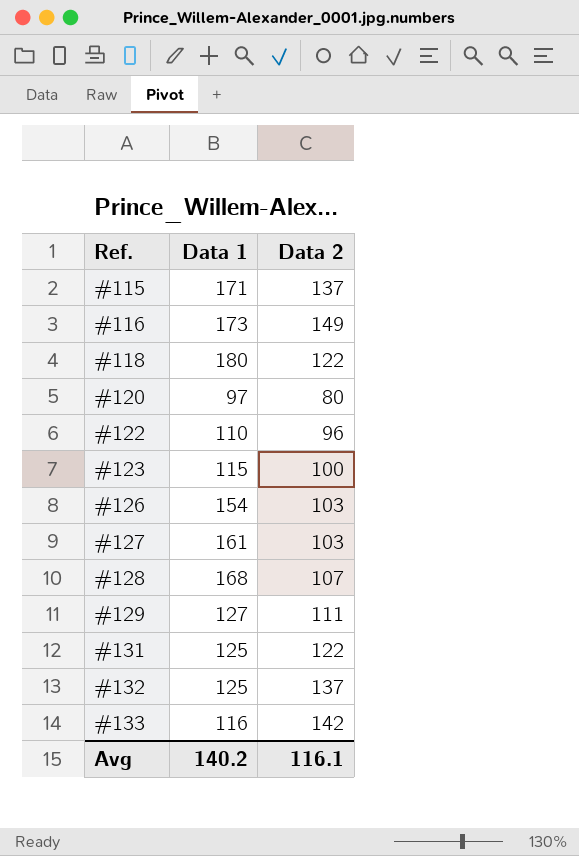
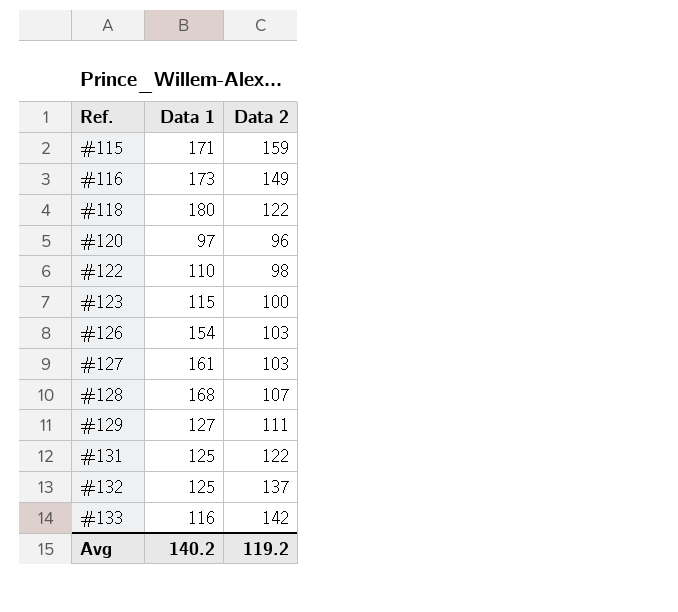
#115 | Data 2: 137 -> 159
#120 | Data 2: 80 -> 96
#122 | Data 2: 96 -> 98
Avg | Data 2: 116.1 -> 119.2

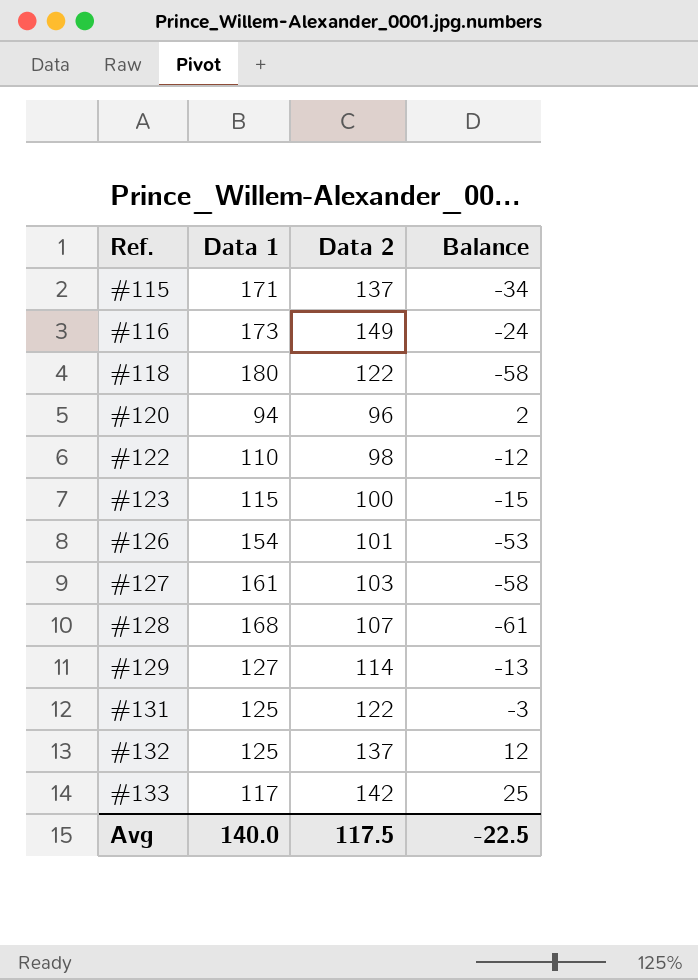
column Balance | formula: none -> [Data 2] - [Data 1]
#115 | Data 2: 159 -> 137
#120 | Data 1: 97 -> 94
#126 | Data 2: 103 -> 101
#129 | Data 2: 111 -> 114
#133 | Data 1: 116 -> 117
Avg | Data 1: 140.2 -> 140.0
Avg | Data 2: 119.2 -> 117.5

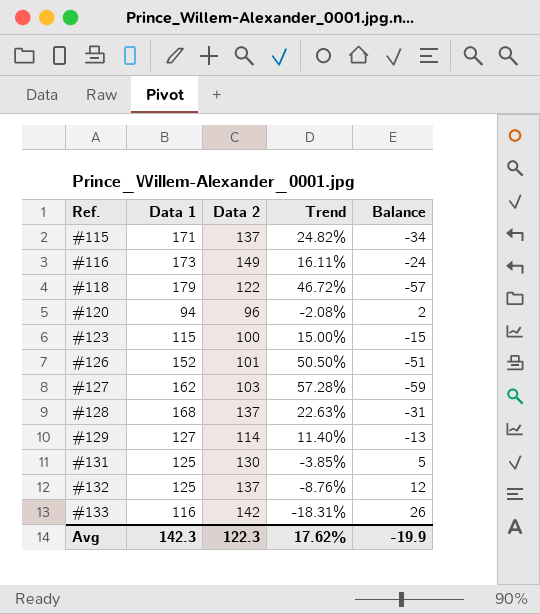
column Trend | formula: none -> ([Data 1] - [Data 2]) / [Data 2]
row #122: 110 | 98 | -12 -> none
#118 | Data 1: 180 -> 179
#118 | Balance: -58 -> -57
#126 | Data 1: 154 -> 152
#126 | Balance: -53 -> -51
#127 | Data 1: 161 -> 162
#127 | Balance: -58 -> -59
#128 | Data 2: 107 -> 137
#128 | Balance: -61 -> -31
#131 | Data 2: 122 -> 130
#131 | Balance: -3 -> 5
#133 | Data 1: 117 -> 116
#133 | Balance: 25 -> 26
Avg | Data 1: 140.0 -> 142.3
Avg | Data 2: 117.5 -> 122.3
Avg | Balance: -22.5 -> -19.9

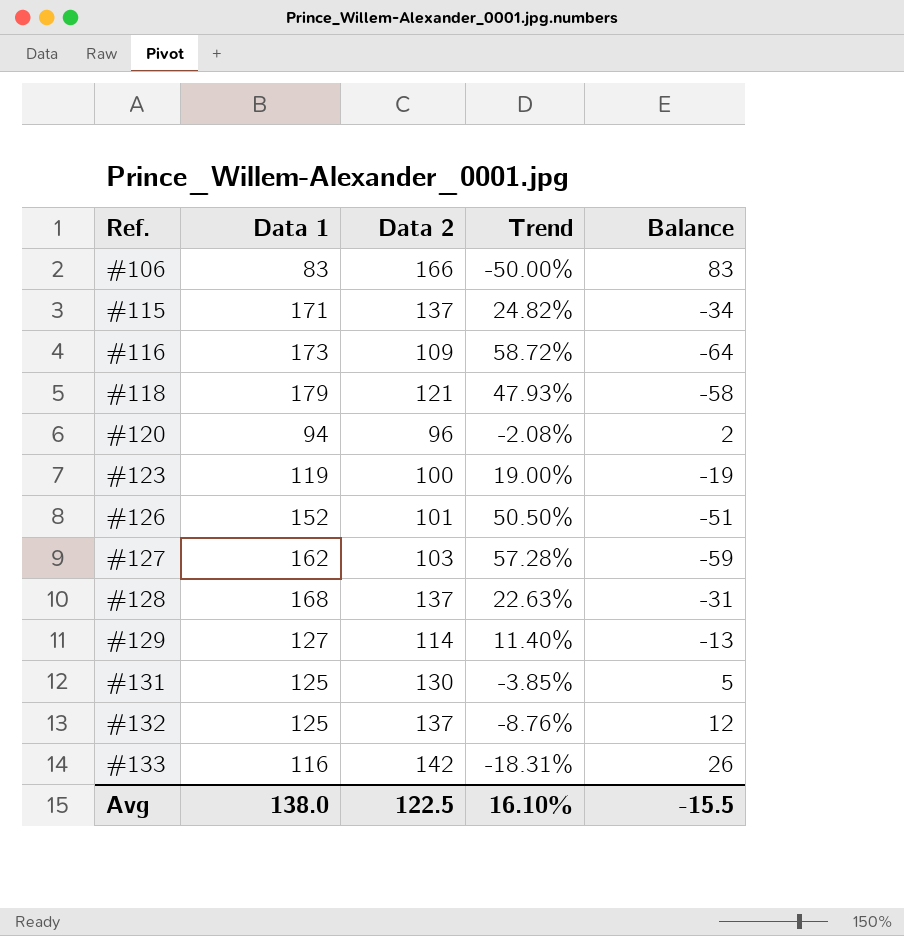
row #106: none -> 83 | 166 | -50.00% | 83
#116 | Data 2: 149 -> 109
#116 | Trend: 16.11% -> 58.72%
#116 | Balance: -24 -> -64
#118 | Data 2: 122 -> 121
#118 | Trend: 46.72% -> 47.93%
#118 | Balance: -57 -> -58
#123 | Data 1: 115 -> 119
#123 | Trend: 15.00% -> 19.00%
#123 | Balance: -15 -> -19
Avg | Data 1: 142.3 -> 138.0
Avg | Data 2: 122.3 -> 122.5
Avg | Trend: 17.62% -> 16.10%
Avg | Balance: -19.9 -> -15.5

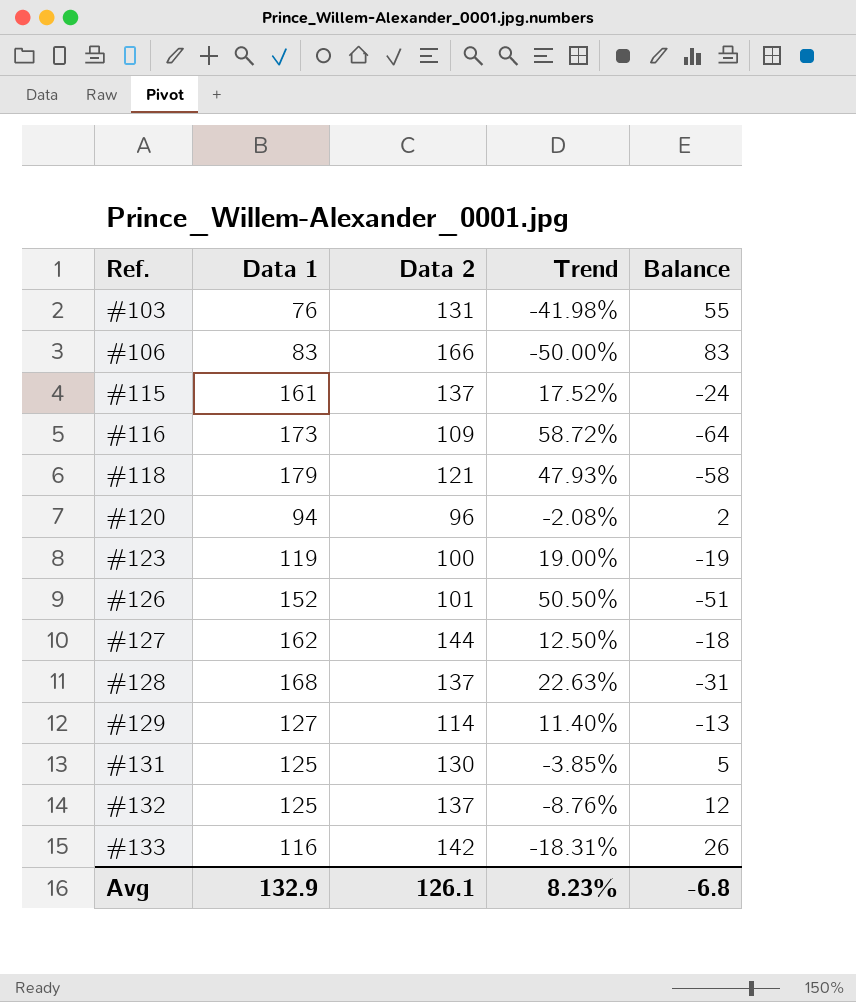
row #103: none -> 76 | 131 | -41.98% | 55
#115 | Data 1: 171 -> 161
#115 | Trend: 24.82% -> 17.52%
#115 | Balance: -34 -> -24
#127 | Data 2: 103 -> 144
#127 | Trend: 57.28% -> 12.50%
#127 | Balance: -59 -> -18
Avg | Data 1: 138.0 -> 132.9
Avg | Data 2: 122.5 -> 126.1
Avg | Trend: 16.10% -> 8.23%
Avg | Balance: -15.5 -> -6.8

